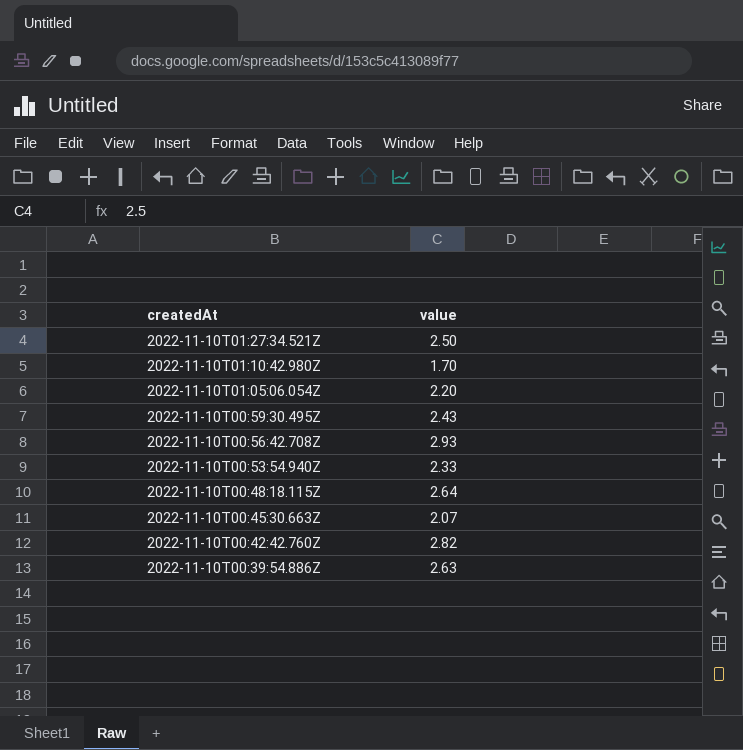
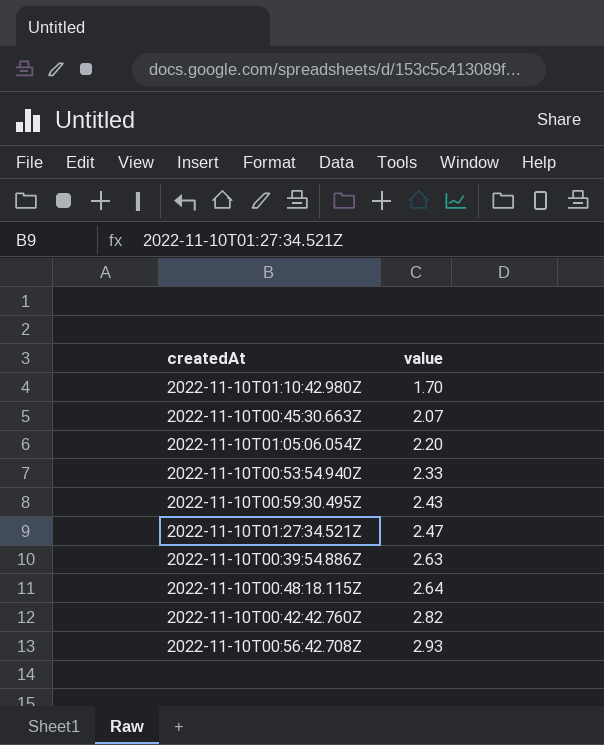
row order: createdAt descending -> value ascending
2022-11-10T01:27:34.521Z | value: 2.50 -> 2.47

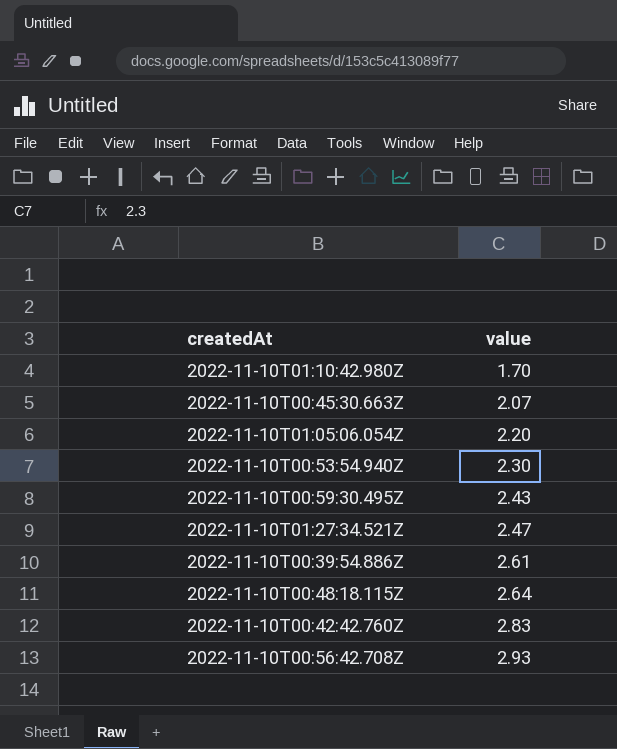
2022-11-10T00:53:54.940Z | value: 2.33 -> 2.30
2022-11-10T00:39:54.886Z | value: 2.63 -> 2.61
2022-11-10T00:42:42.760Z | value: 2.82 -> 2.83

